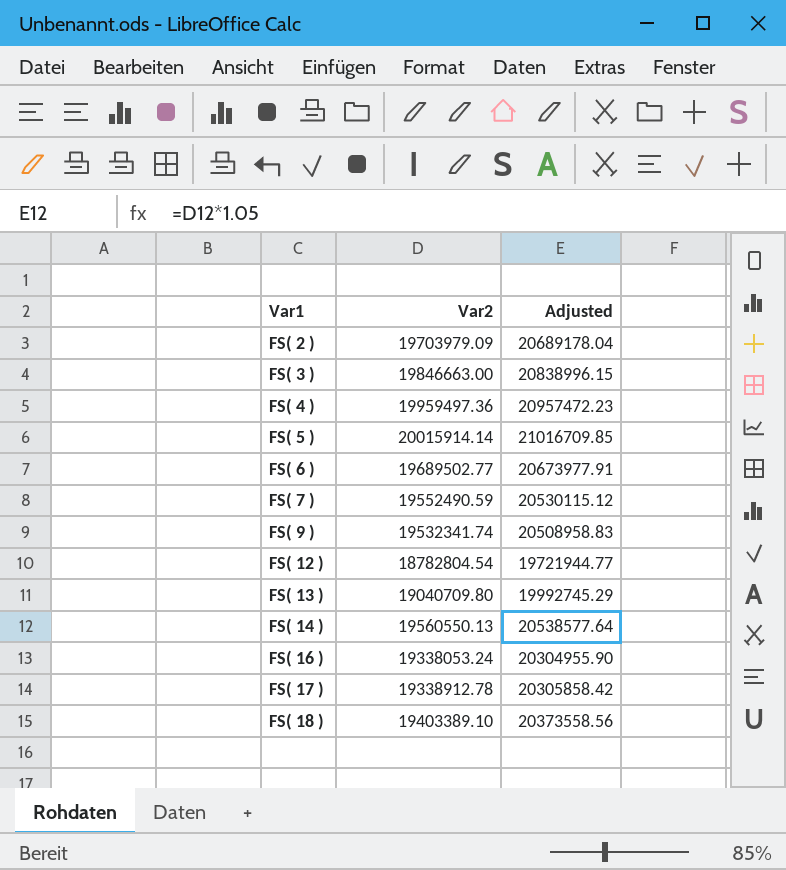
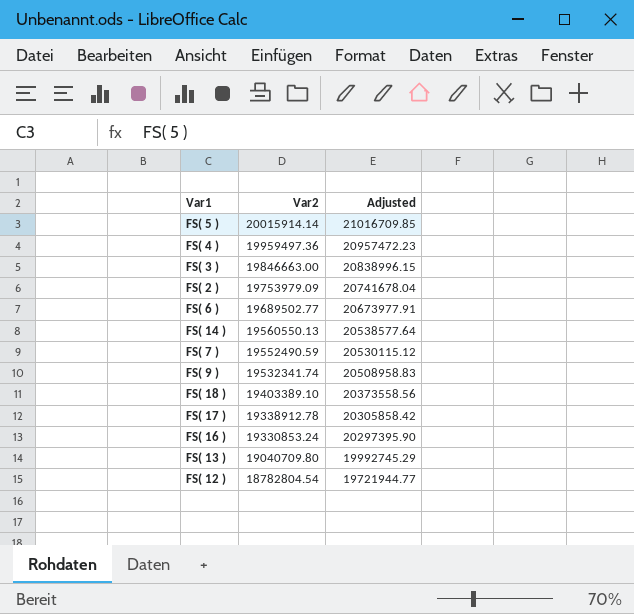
row order: Var1 ascending -> Var2 descending
FS( 2 ) | Var2: 19703979.09 -> 19753979.09
FS( 2 ) | Adjusted: 20689178.04 -> 20741678.04
FS( 16 ) | Var2: 19338053.24 -> 19330853.24
FS( 16 ) | Adjusted: 20304955.90 -> 20297395.90

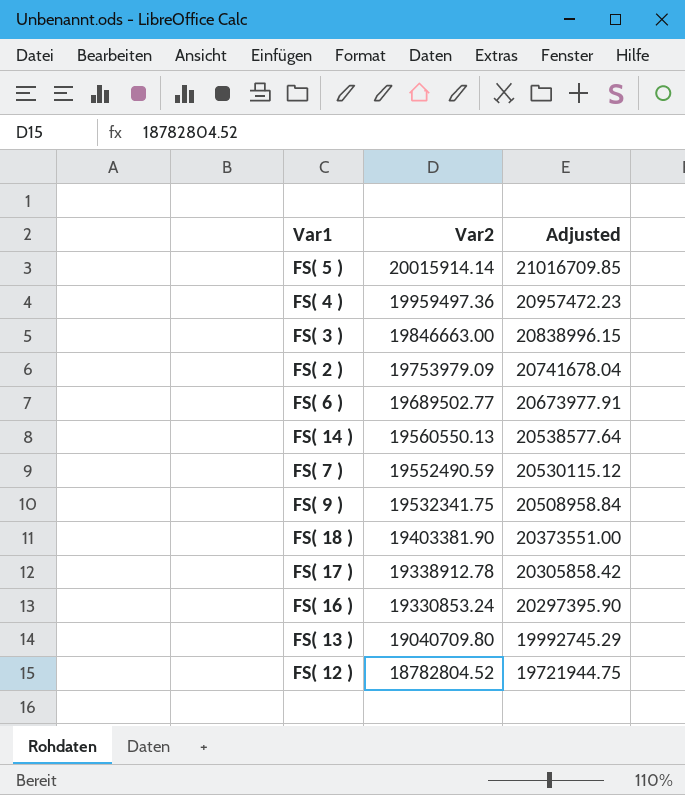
FS( 9 ) | Var2: 19532341.74 -> 19532341.75
FS( 9 ) | Adjusted: 20508958.83 -> 20508958.84
FS( 18 ) | Var2: 19403389.10 -> 19403381.90
FS( 18 ) | Adjusted: 20373558.56 -> 20373551.00
FS( 12 ) | Var2: 18782804.54 -> 18782804.52
FS( 12 ) | Adjusted: 19721944.77 -> 19721944.75

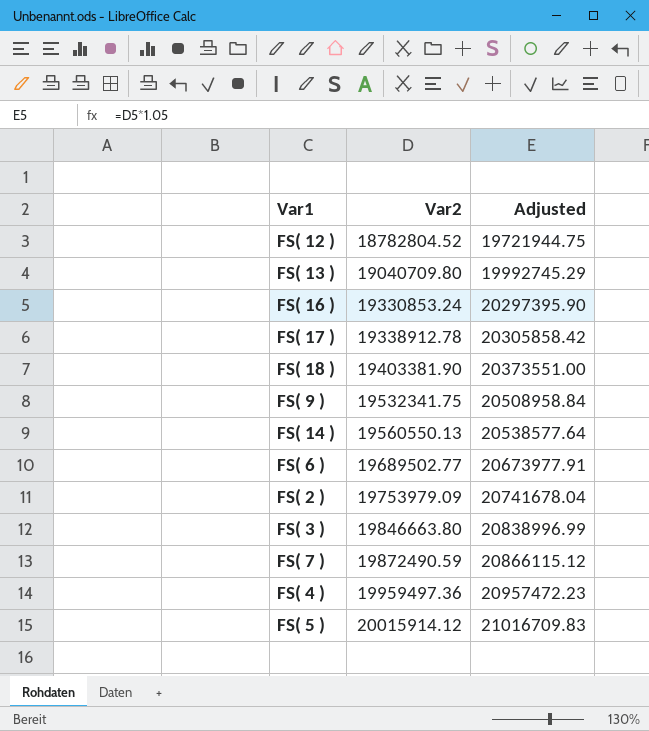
row order: Var2 descending -> Var2 ascending
FS( 3 ) | Var2: 19846663.00 -> 19846663.80
FS( 3 ) | Adjusted: 20838996.15 -> 20838996.99
FS( 7 ) | Var2: 19552490.59 -> 19872490.59
FS( 7 ) | Adjusted: 20530115.12 -> 20866115.12
FS( 5 ) | Var2: 20015914.14 -> 20015914.12
FS( 5 ) | Adjusted: 21016709.85 -> 21016709.83

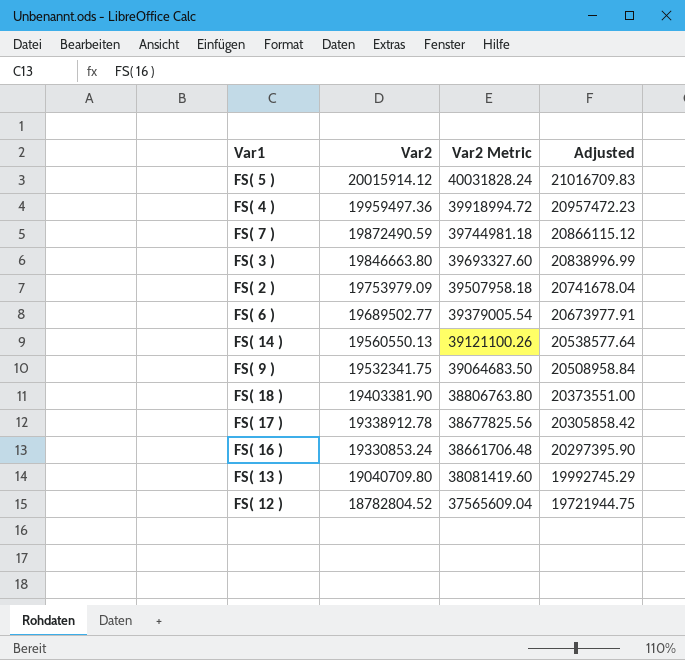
row order: Var2 ascending -> Var2 descending
column Var2 Metric | formula: none -> [Var2] * 2

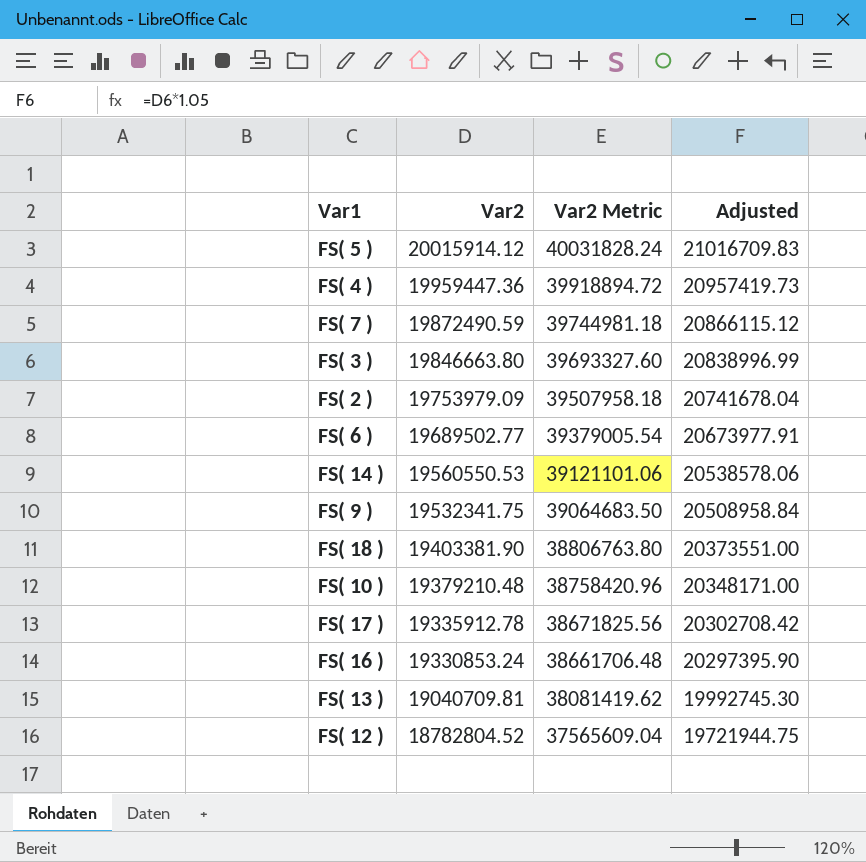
FS( 4 ) | Var2: 19959497.36 -> 19959447.36
FS( 4 ) | Var2 Metric: 39918994.72 -> 39918894.72
FS( 4 ) | Adjusted: 20957472.23 -> 20957419.73
FS( 14 ) | Var2: 19560550.13 -> 19560550.53
FS( 14 ) | Var2 Metric: 39121100.26 -> 39121101.06
FS( 14 ) | Adjusted: 20538577.64 -> 20538578.06
row FS( 10 ): none -> 19379210.48 | 38758420.96 | 20348171.00
FS( 17 ) | Var2: 19338912.78 -> 19335912.78
FS( 17 ) | Var2 Metric: 38677825.56 -> 38671825.56
FS( 17 ) | Adjusted: 20305858.42 -> 20302708.42
FS( 13 ) | Var2: 19040709.80 -> 19040709.81
FS( 13 ) | Var2 Metric: 38081419.60 -> 38081419.62
FS( 13 ) | Adjusted: 19992745.29 -> 19992745.30

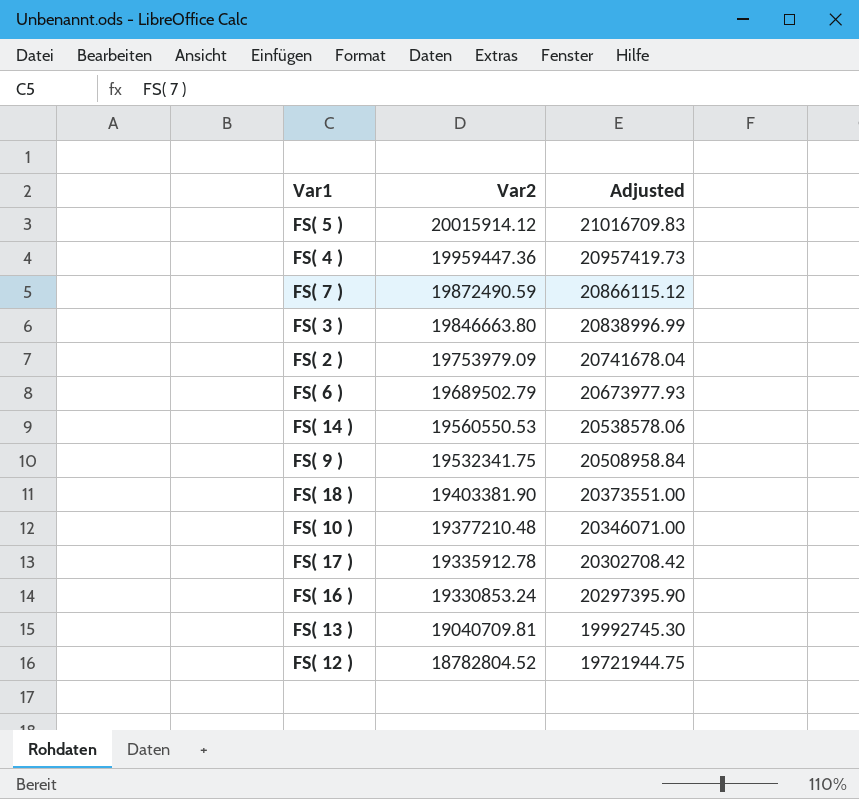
column Var2 Metric | formula: [Var2] * 2 -> none
FS( 6 ) | Var2: 19689502.77 -> 19689502.79
FS( 6 ) | Adjusted: 20673977.91 -> 20673977.93
FS( 10 ) | Var2: 19379210.48 -> 19377210.48
FS( 10 ) | Adjusted: 20348171.00 -> 20346071.00

